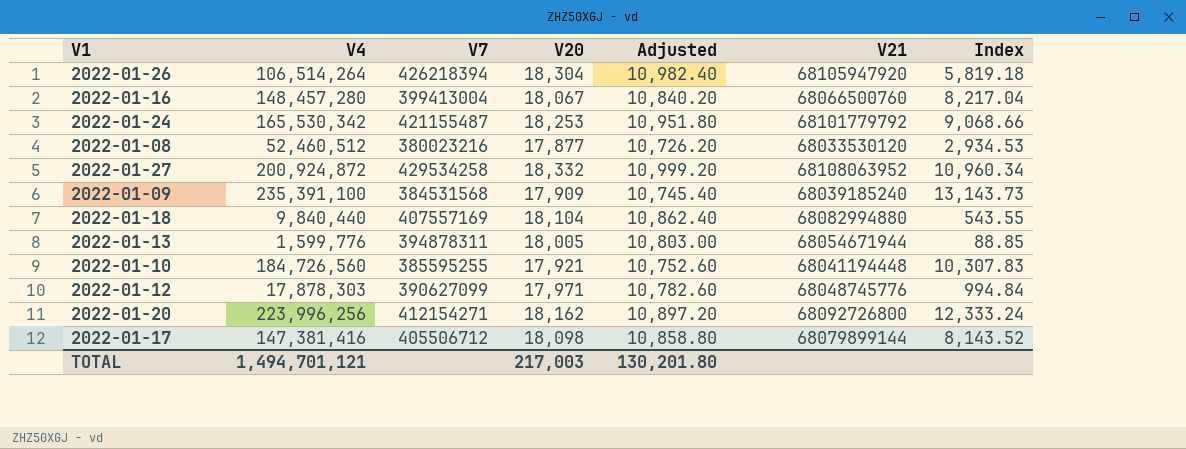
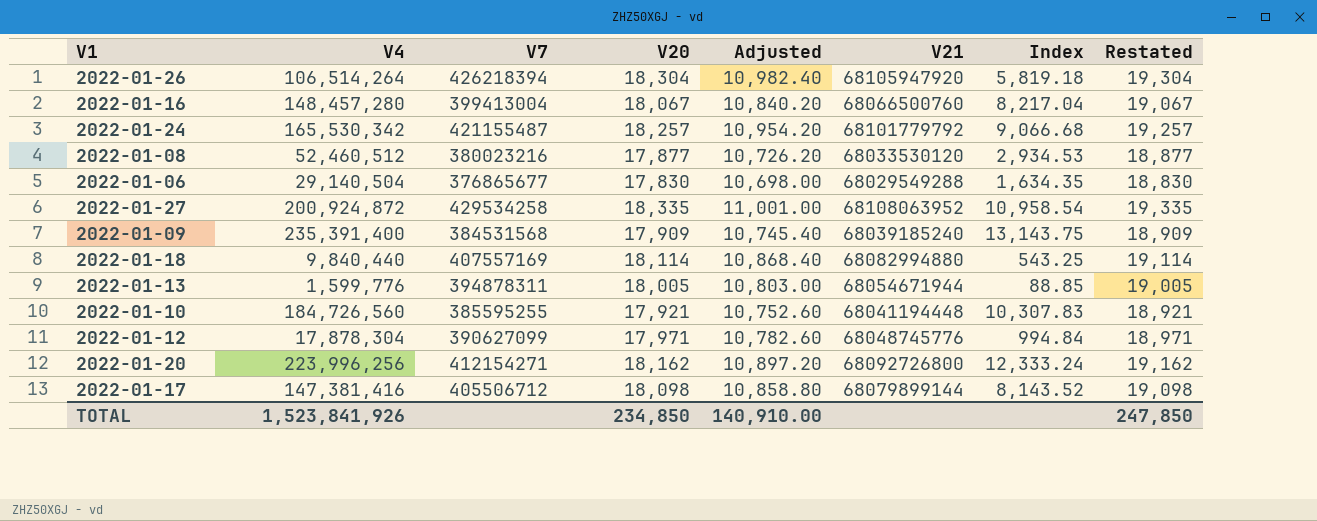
column Restated | formula: none -> [V20] + 1000
2022-01-24 | V20: 18,253 -> 18,257
2022-01-24 | Adjusted: 10,951.80 -> 10,954.20
2022-01-24 | Index: 9,068.66 -> 9,066.68
row 2022-01-06: none -> 29,140,504 | 376865677 | 17,830 | 10,698.00 | 68029549288 | 1,634.35 | 18,830
2022-01-27 | V20: 18,332 -> 18,335
2022-01-27 | Adjusted: 10,999.20 -> 11,001.00
2022-01-27 | Index: 10,960.34 -> 10,958.54
2022-01-09 | V4: 235,391,100 -> 235,391,400
2022-01-09 | Index: 13,143.73 -> 13,143.75
2022-01-18 | V20: 18,104 -> 18,114
2022-01-18 | Adjusted: 10,862.40 -> 10,868.40
2022-01-18 | Index: 543.55 -> 543.25
2022-01-12 | V4: 17,878,303 -> 17,878,304
TOTAL | V4: 1,494,701,121 -> 1,523,841,926
TOTAL | V20: 217,003 -> 234,850
TOTAL | Adjusted: 130,201.80 -> 140,910.00

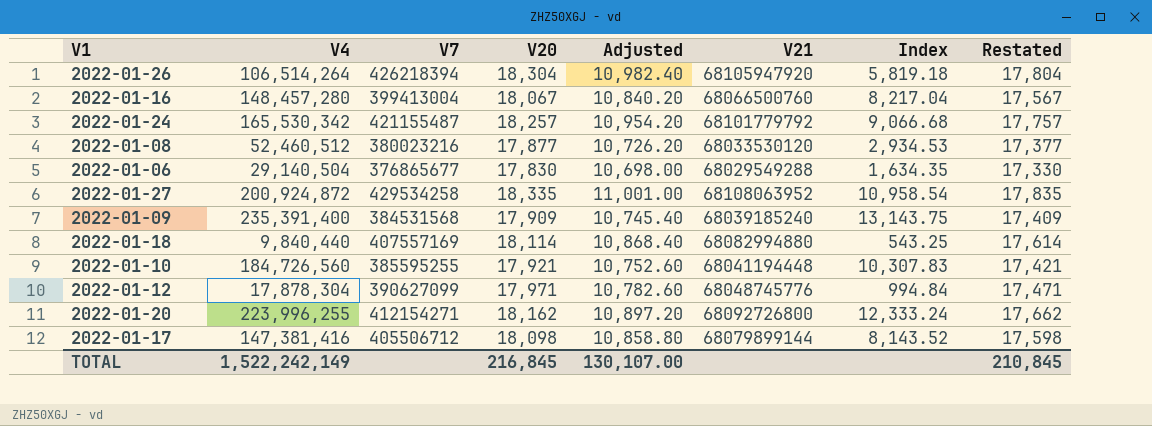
column Restated | formula: [V20] + 1000 -> [V20] - 500
row 2022-01-13: 1,599,776 | 394878311 | 18,005 | 10,803.00 | 68054671944 | 88.85 | 19,005 -> none
2022-01-20 | V4: 223,996,256 -> 223,996,255
TOTAL | V4: 1,523,841,926 -> 1,522,242,149
TOTAL | V20: 234,850 -> 216,845
TOTAL | Adjusted: 140,910.00 -> 130,107.00
TOTAL | Restated: 247,850 -> 210,845

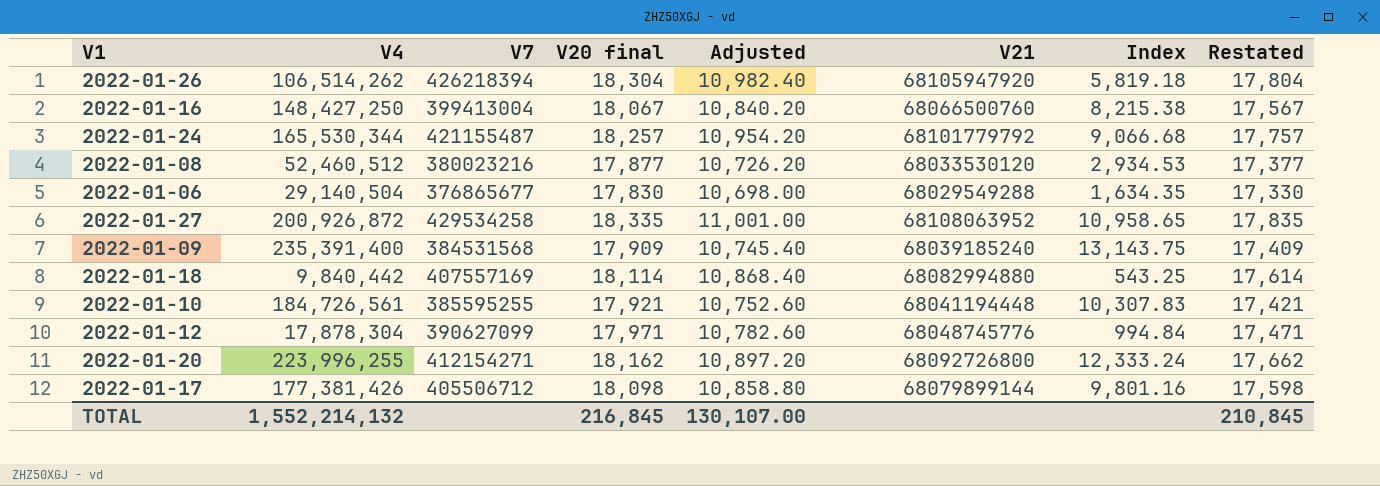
column name: V20 -> V20 final
2022-01-26 | V4: 106,514,264 -> 106,514,262
2022-01-16 | V4: 148,457,280 -> 148,427,250
2022-01-16 | Index: 8,217.04 -> 8,215.38
2022-01-24 | V4: 165,530,342 -> 165,530,344
2022-01-27 | V4: 200,924,872 -> 200,926,872
2022-01-27 | Index: 10,958.54 -> 10,958.65
2022-01-18 | V4: 9,840,440 -> 9,840,442
2022-01-10 | V4: 184,726,560 -> 184,726,561
2022-01-17 | V4: 147,381,416 -> 177,381,426
2022-01-17 | Index: 8,143.52 -> 9,801.16
TOTAL | V4: 1,522,242,149 -> 1,552,214,132

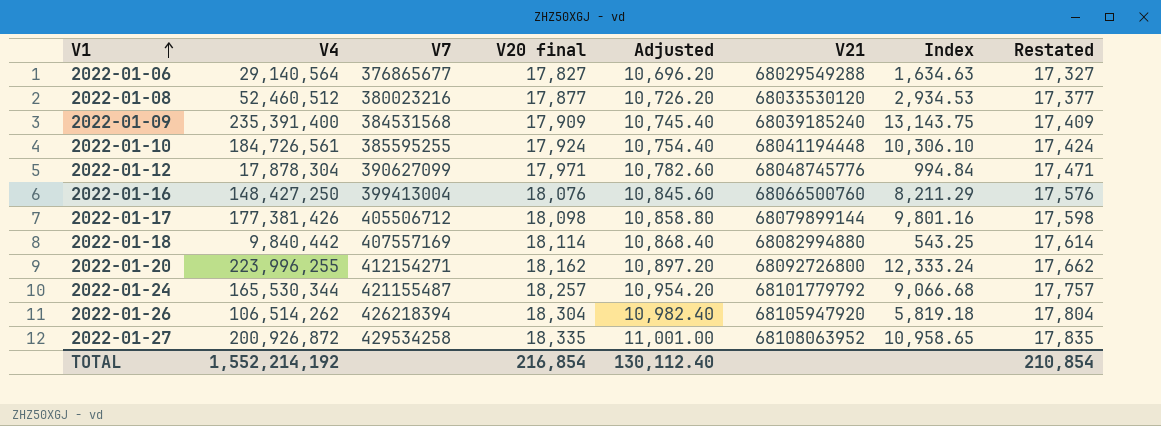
row order: none -> V1 ascending
2022-01-06 | V4: 29,140,504 -> 29,140,564
2022-01-06 | V20 final: 17,830 -> 17,827
2022-01-06 | Adjusted: 10,698.00 -> 10,696.20
2022-01-06 | Index: 1,634.35 -> 1,634.63
2022-01-06 | Restated: 17,330 -> 17,327
2022-01-10 | V20 final: 17,921 -> 17,924
2022-01-10 | Adjusted: 10,752.60 -> 10,754.40
2022-01-10 | Index: 10,307.83 -> 10,306.10
2022-01-10 | Restated: 17,421 -> 17,424
2022-01-16 | V20 final: 18,067 -> 18,076
2022-01-16 | Adjusted: 10,840.20 -> 10,845.60
2022-01-16 | Index: 8,215.38 -> 8,211.29
2022-01-16 | Restated: 17,567 -> 17,576
TOTAL | V4: 1,552,214,132 -> 1,552,214,192
TOTAL | V20 final: 216,845 -> 216,854
TOTAL | Adjusted: 130,107.00 -> 130,112.40
TOTAL | Restated: 210,845 -> 210,854

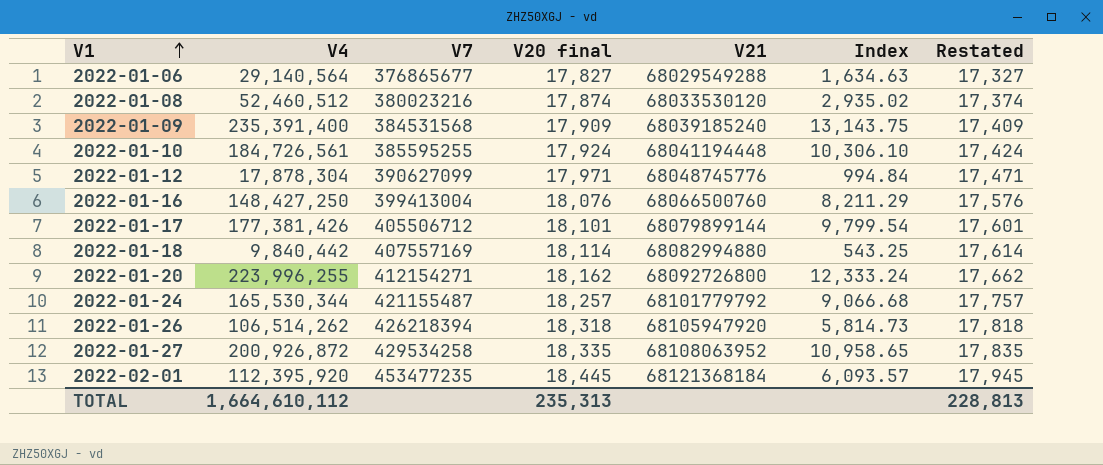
column Adjusted | formula: [V20 final] * 0.6 -> none
2022-01-08 | V20 final: 17,877 -> 17,874
2022-01-08 | Index: 2,934.53 -> 2,935.02
2022-01-08 | Restated: 17,377 -> 17,374
2022-01-17 | V20 final: 18,098 -> 18,101
2022-01-17 | Index: 9,801.16 -> 9,799.54
2022-01-17 | Restated: 17,598 -> 17,601
2022-01-26 | V20 final: 18,304 -> 18,318
2022-01-26 | Index: 5,819.18 -> 5,814.73
2022-01-26 | Restated: 17,804 -> 17,818
row 2022-02-01: none -> 112,395,920 | 453477235 | 18,445 | 68121368184 | 6,093.57 | 17,945
TOTAL | V4: 1,552,214,192 -> 1,664,610,112
TOTAL | V20 final: 216,854 -> 235,313
TOTAL | Restated: 210,854 -> 228,813

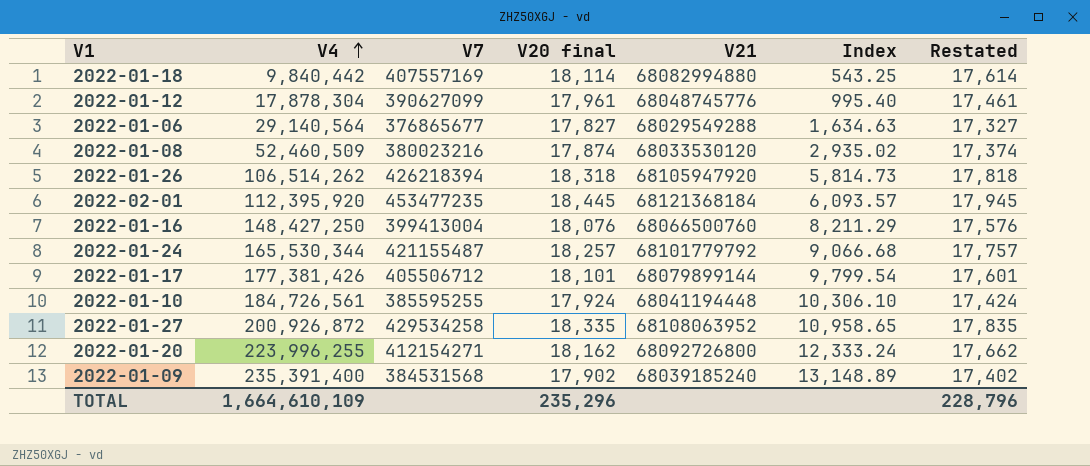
row order: V1 ascending -> V4 ascending
2022-01-12 | V20 final: 17,971 -> 17,961
2022-01-12 | Index: 994.84 -> 995.40
2022-01-12 | Restated: 17,471 -> 17,461
2022-01-08 | V4: 52,460,512 -> 52,460,509
2022-01-09 | V20 final: 17,909 -> 17,902
2022-01-09 | Index: 13,143.75 -> 13,148.89
2022-01-09 | Restated: 17,409 -> 17,402
TOTAL | V4: 1,664,610,112 -> 1,664,610,109
TOTAL | V20 final: 235,313 -> 235,296
TOTAL | Restated: 228,813 -> 228,796

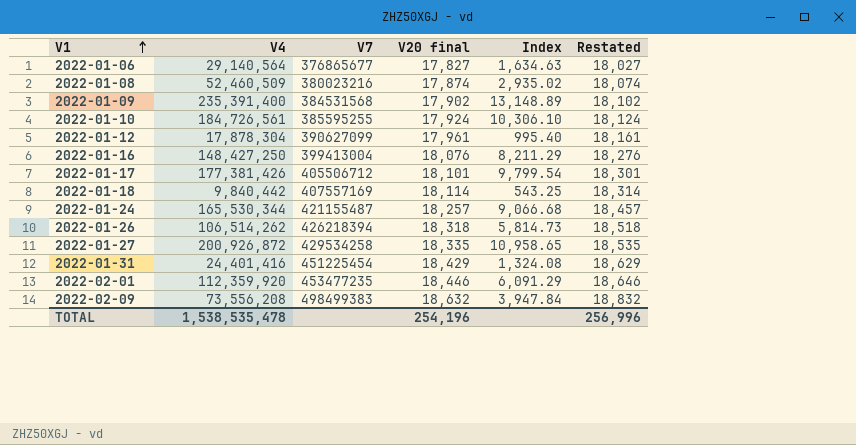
row order: V4 ascending -> V1 ascending
column V21 | position: 5 -> none
column Restated | formula: [V20 final] - 500 -> [V20 final] + 200
row 2022-01-20: 223,996,255 | 412154271 | 18,162 | 68092726800 | 12,333.24 | 17,662 -> none
row 2022-01-31: none -> 24,401,416 | 451225454 | 18,429 | 1,324.08 | 18,629
2022-02-01 | V4: 112,395,920 -> 112,359,920
2022-02-01 | V20 final: 18,445 -> 18,446
2022-02-01 | Index: 6,093.57 -> 6,091.29
row 2022-02-09: none -> 73,556,208 | 498499383 | 18,632 | 3,947.84 | 18,832
TOTAL | V4: 1,664,610,109 -> 1,538,535,478
TOTAL | V20 final: 235,296 -> 254,196
TOTAL | Restated: 228,796 -> 256,996

